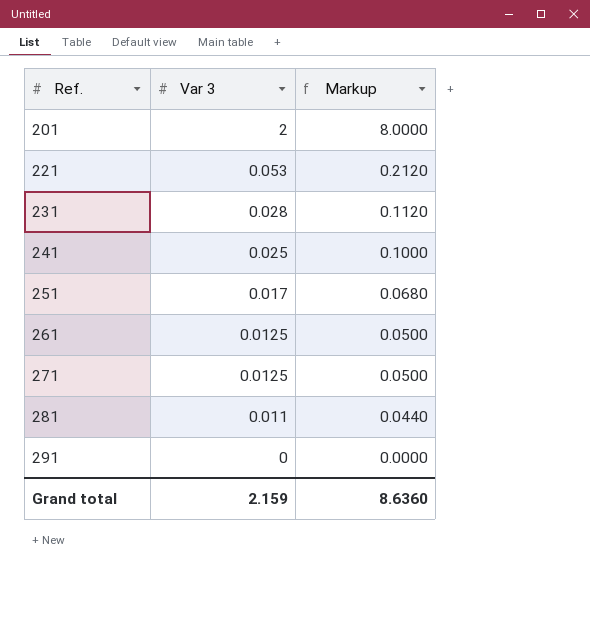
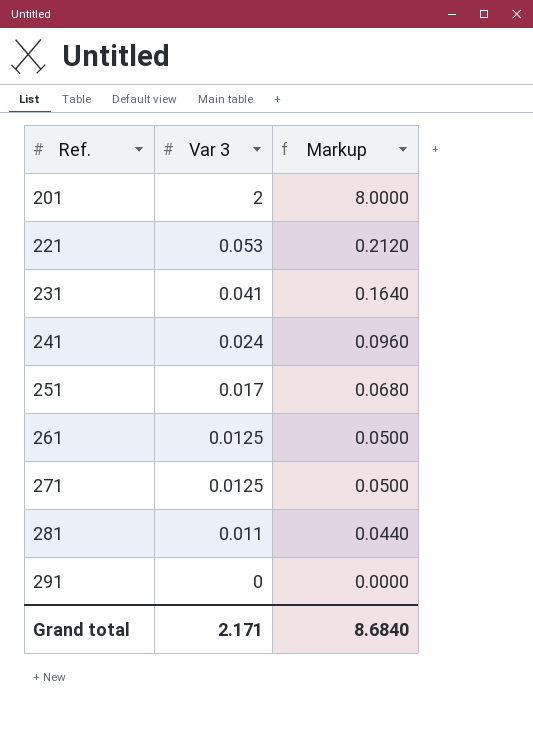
231 | Var 3: 0.028 -> 0.041
231 | Markup: 0.1120 -> 0.1640
241 | Var 3: 0.025 -> 0.024
241 | Markup: 0.1000 -> 0.0960
Grand total | Var 3: 2.159 -> 2.171
Grand total | Markup: 8.6360 -> 8.6840

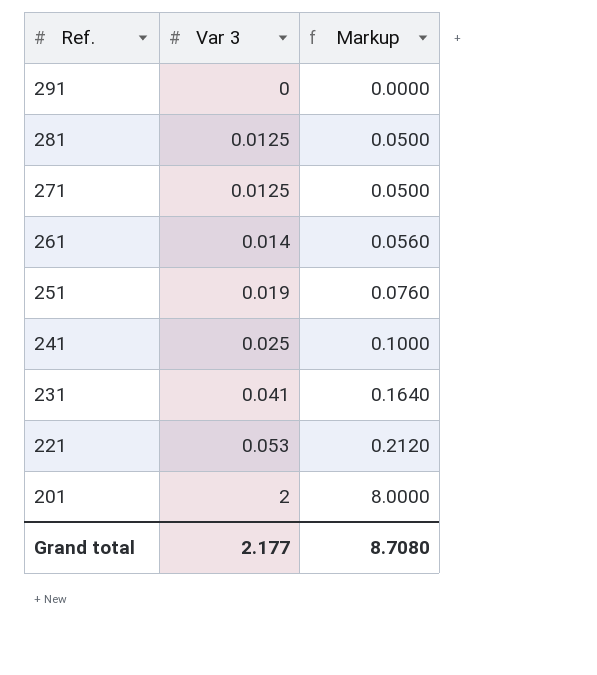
row order: Ref. ascending -> Ref. descending
281 | Var 3: 0.011 -> 0.0125
281 | Markup: 0.0440 -> 0.0500
261 | Var 3: 0.0125 -> 0.014
261 | Markup: 0.0500 -> 0.0560
251 | Var 3: 0.017 -> 0.019
251 | Markup: 0.0680 -> 0.0760
241 | Var 3: 0.024 -> 0.025
241 | Markup: 0.0960 -> 0.1000
Grand total | Var 3: 2.171 -> 2.177
Grand total | Markup: 8.6840 -> 8.7080

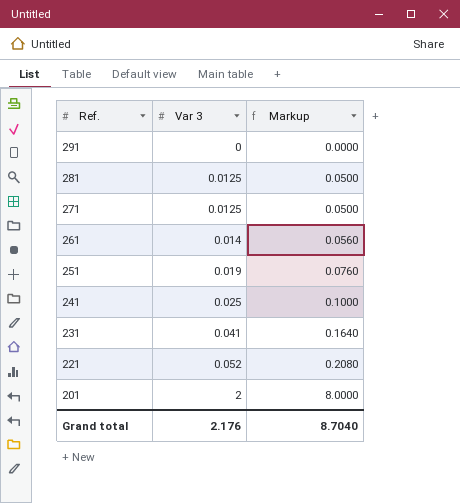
221 | Var 3: 0.053 -> 0.052
221 | Markup: 0.2120 -> 0.2080
Grand total | Var 3: 2.177 -> 2.176
Grand total | Markup: 8.7080 -> 8.7040

